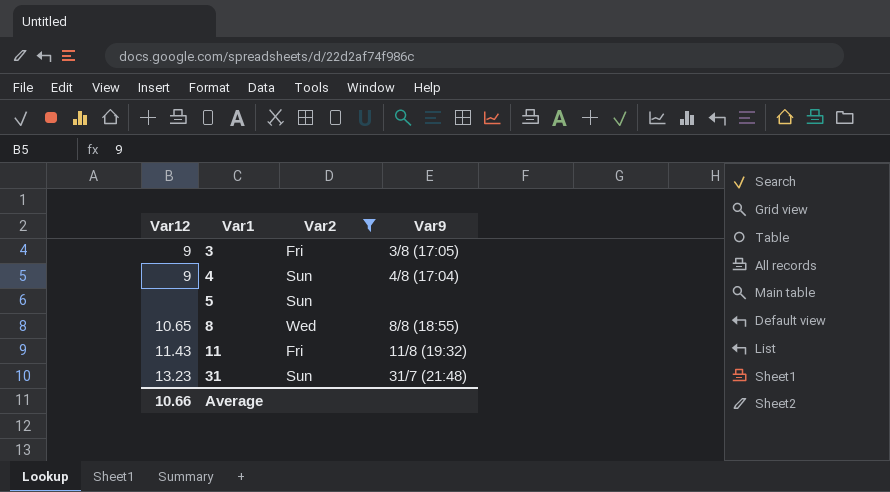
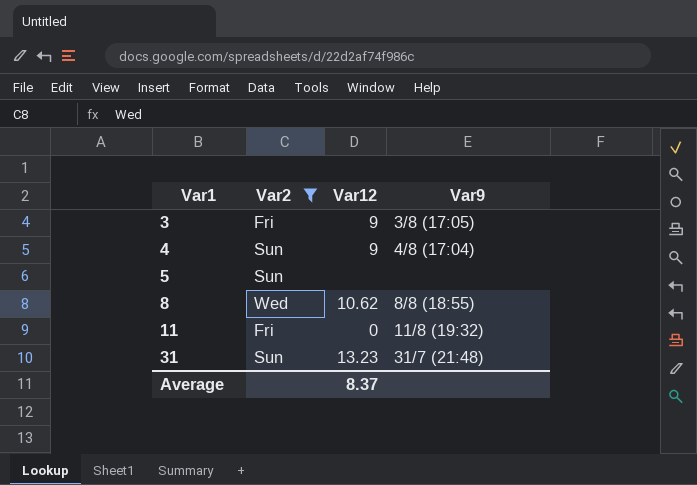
column Var12 | position: 1 -> 3
8 | Var12: 10.65 -> 10.62
11 | Var12: 11.43 -> 0
Average | Var12: 10.66 -> 8.37

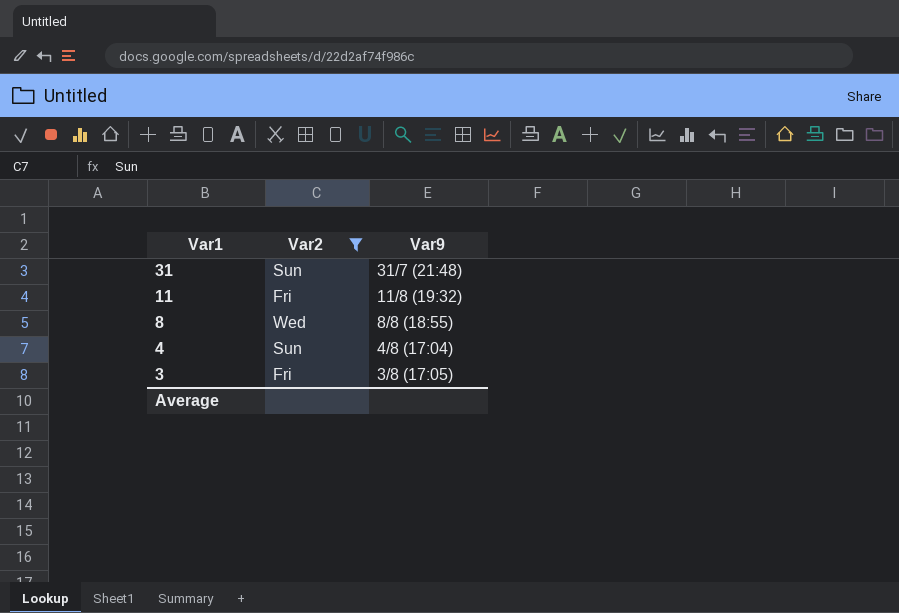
row order: Var1 ascending -> Var1 descending
column Var12 | position: 3 -> none
row 5: Sun | none | none -> none

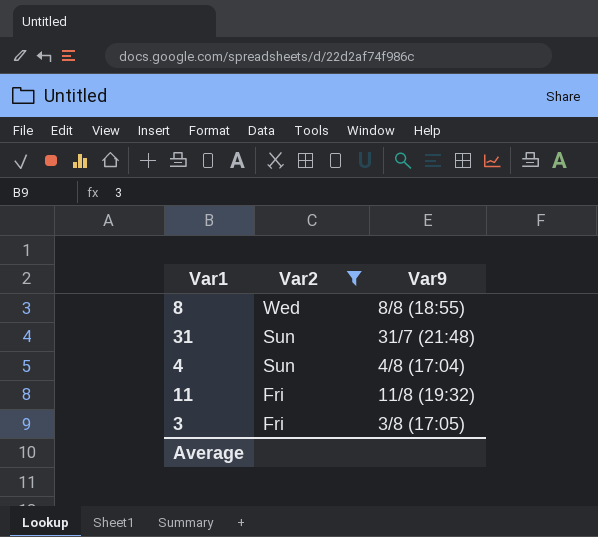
row order: Var1 descending -> Var2 descending

